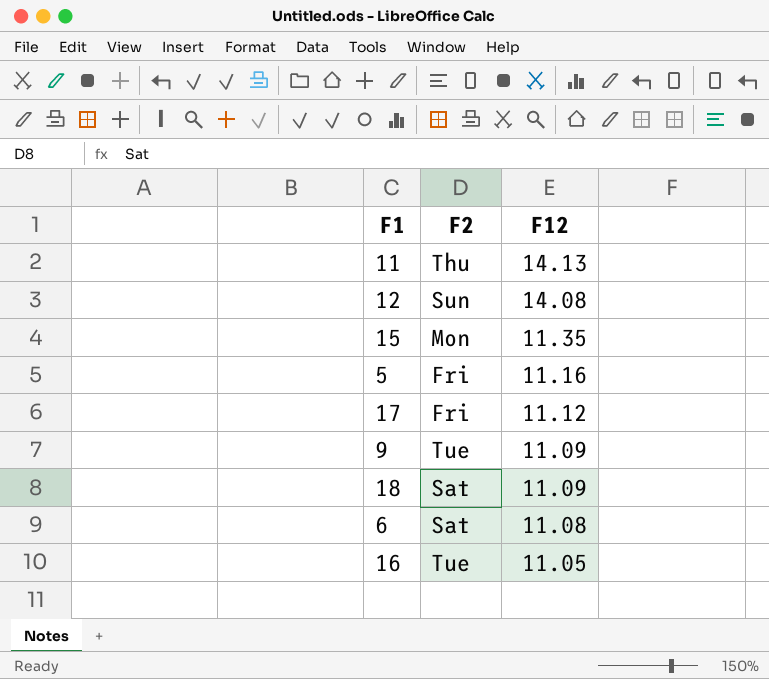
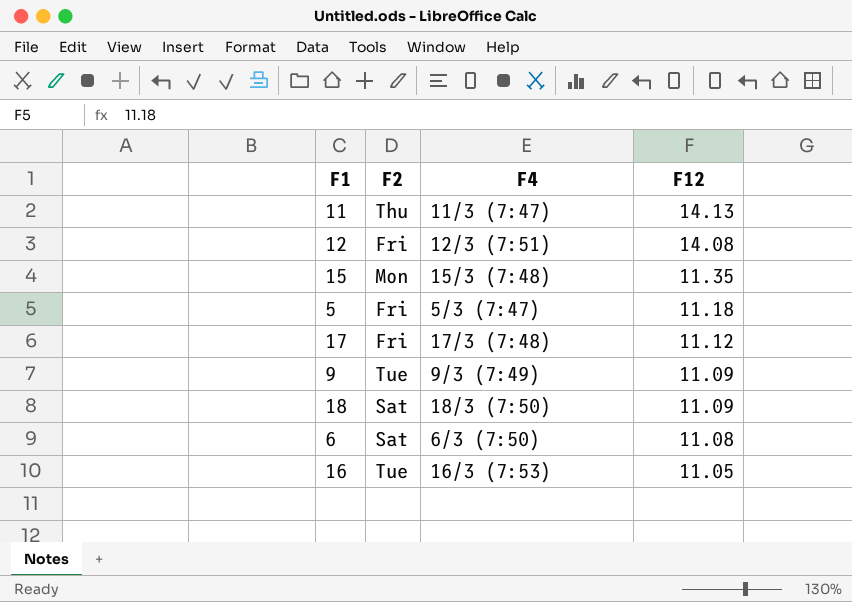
column F4 | position: none -> 3
12 | F2: Sun -> Fri
5 | F12: 11.16 -> 11.18

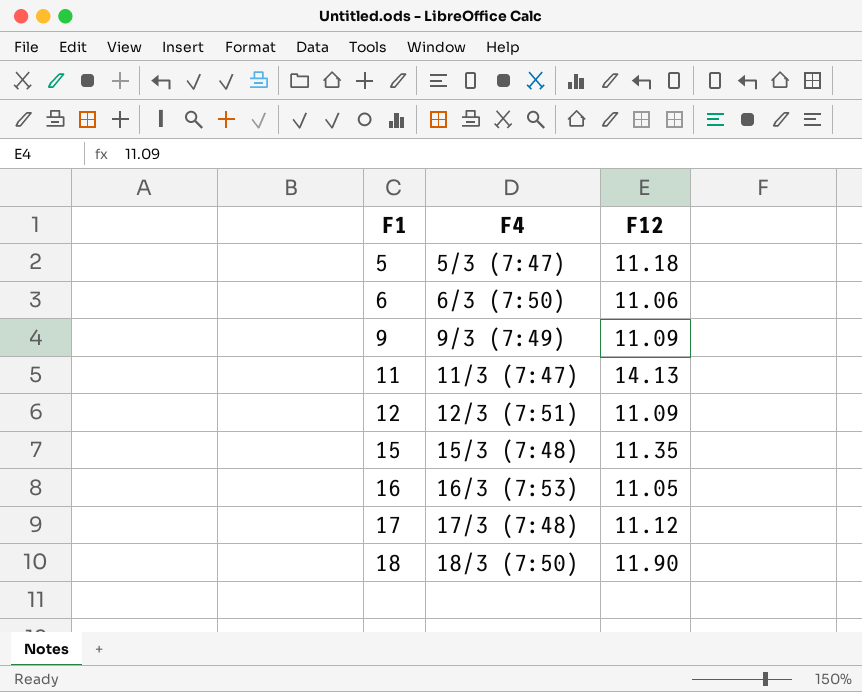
row order: F12 descending -> F1 ascending
column F2 | position: 2 -> none
6 | F12: 11.08 -> 11.06
12 | F12: 14.08 -> 11.09
18 | F12: 11.09 -> 11.90

